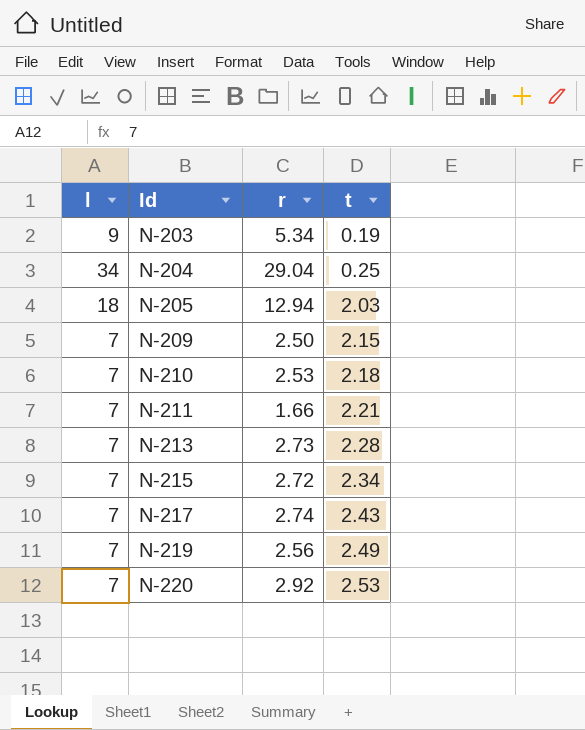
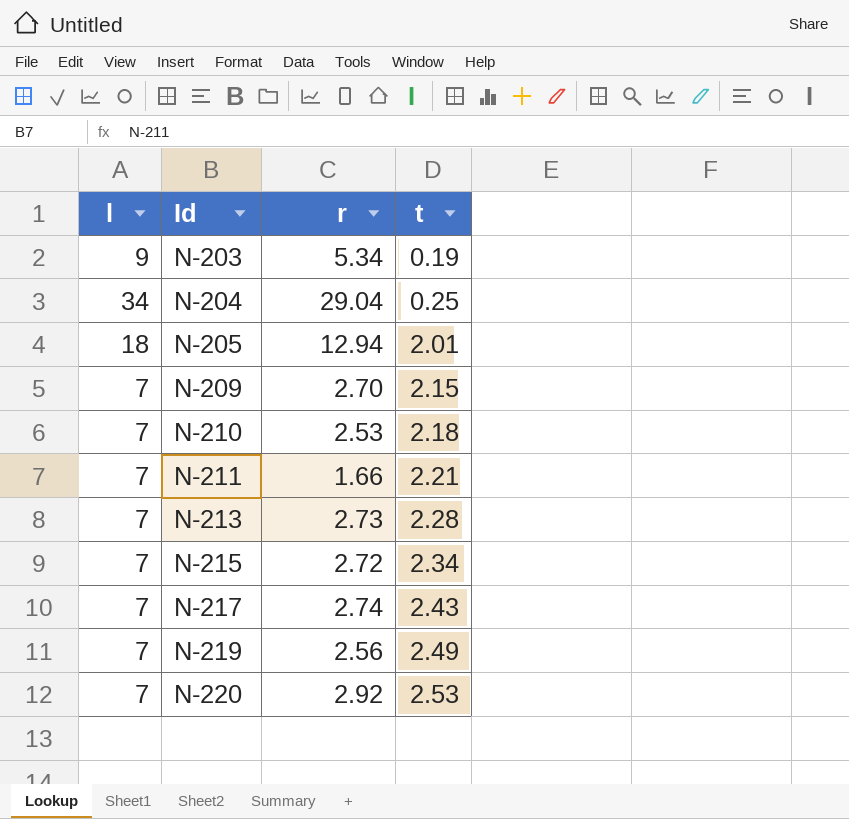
N-205 | t: 2.03 -> 2.01
N-209 | r: 2.50 -> 2.70

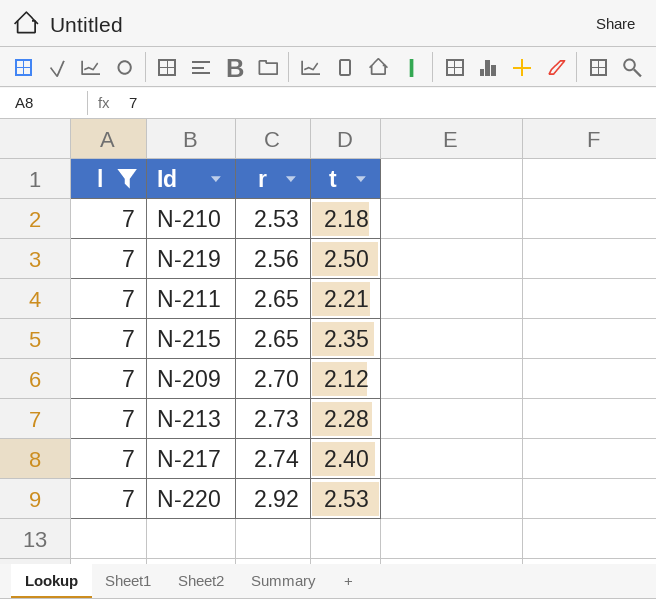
filter: none -> l = 7
row order: Id ascending -> r ascending
N-219 | t: 2.49 -> 2.50
N-211 | r: 1.66 -> 2.65
N-215 | r: 2.72 -> 2.65
N-215 | t: 2.34 -> 2.35
N-209 | t: 2.15 -> 2.12
N-217 | t: 2.43 -> 2.40

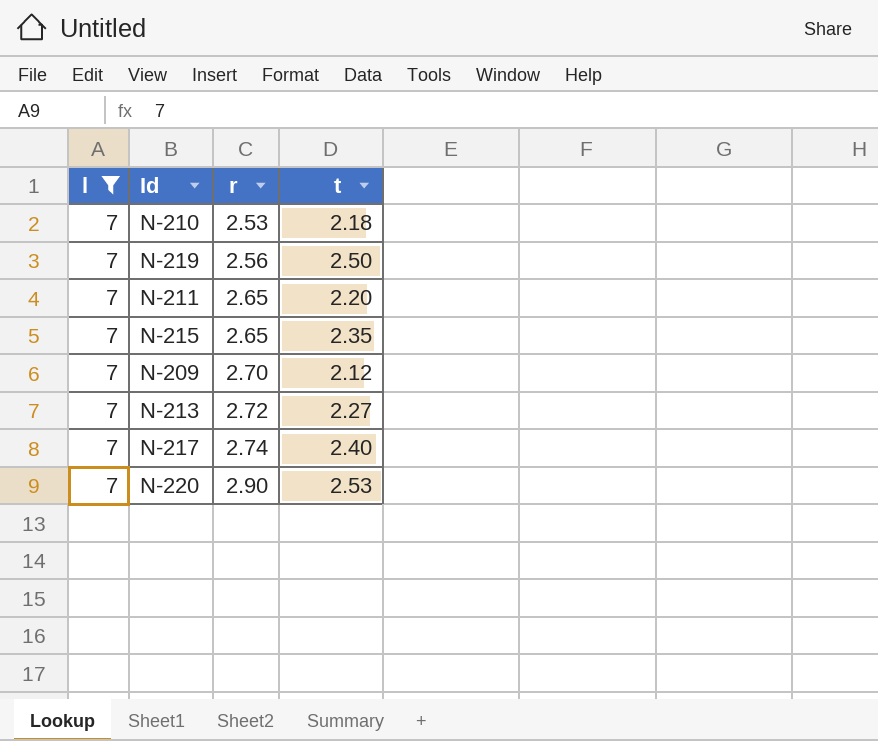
N-211 | t: 2.21 -> 2.20
N-213 | r: 2.73 -> 2.72
N-213 | t: 2.28 -> 2.27
N-220 | r: 2.92 -> 2.90

